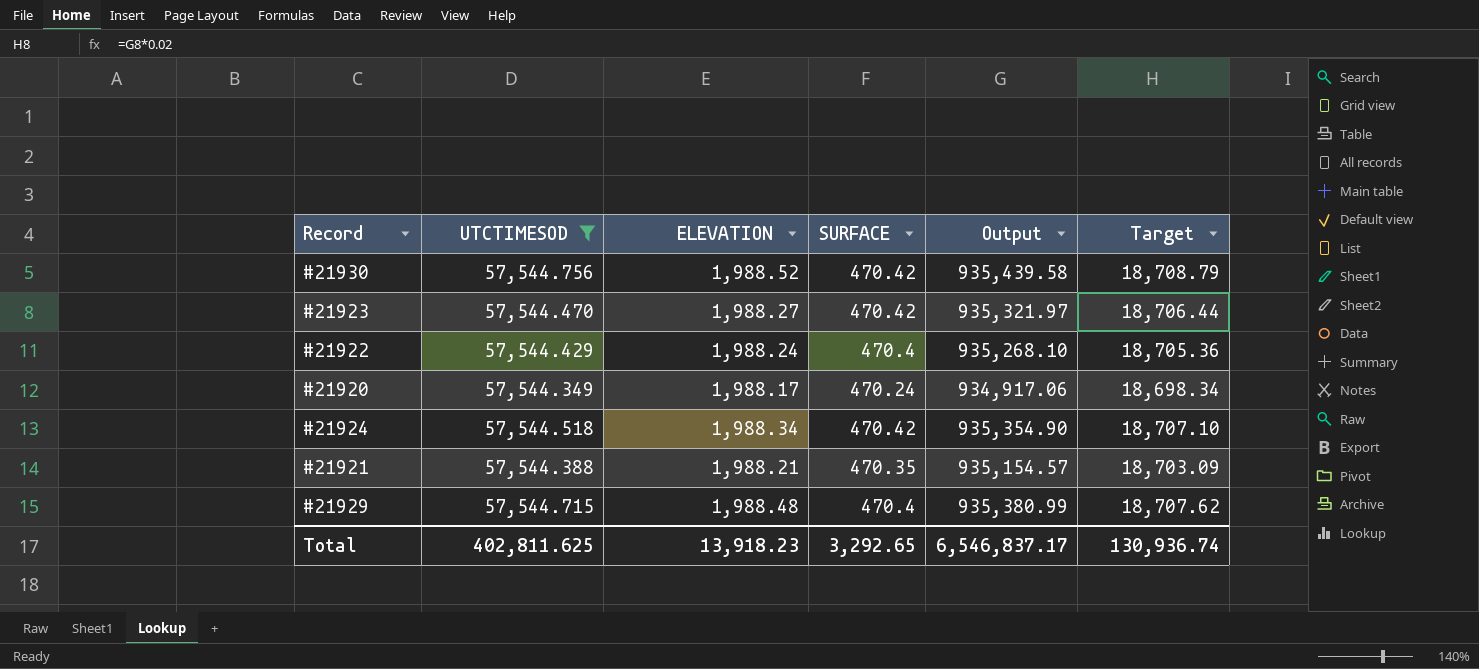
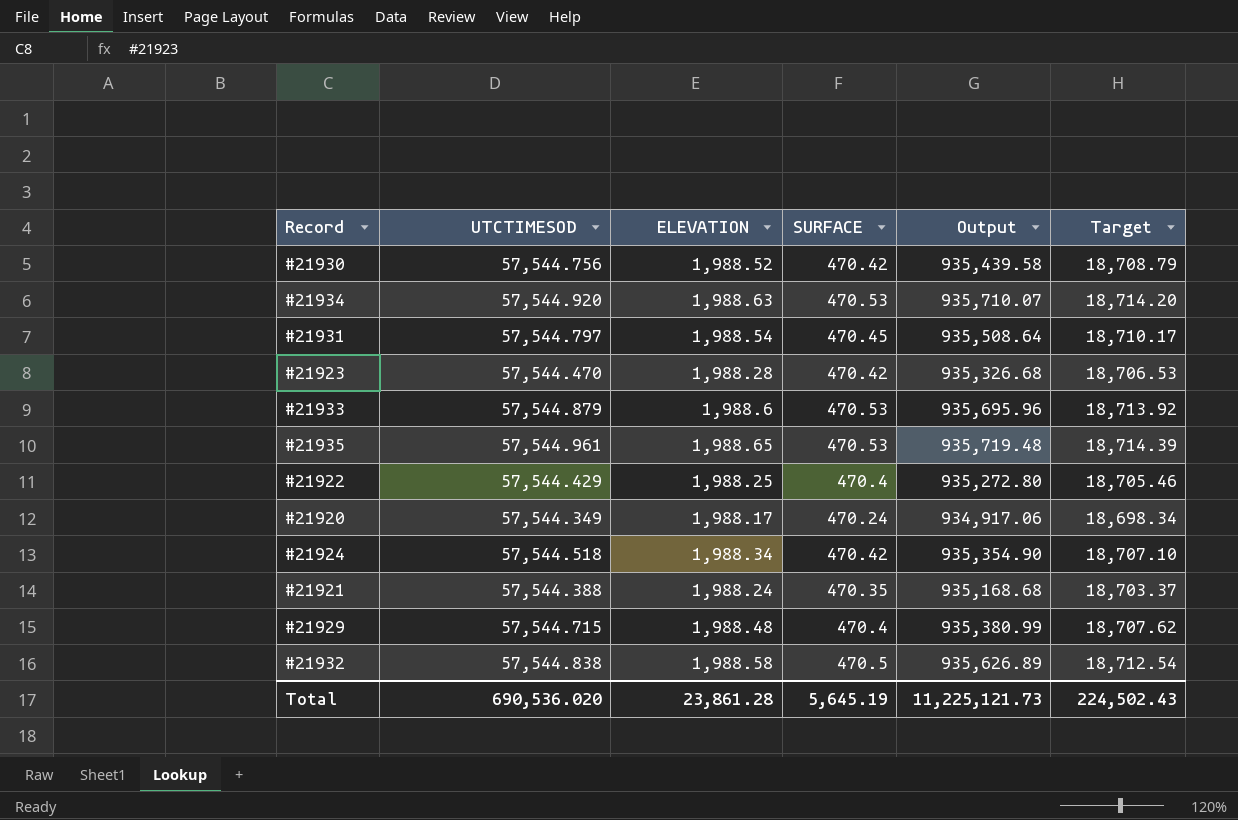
filter: UTCTIMESOD <= 57,544.756 -> none
#21923 | ELEVATION: 1,988.27 -> 1,988.28
#21923 | Output: 935,321.97 -> 935,326.68
#21923 | Target: 18,706.44 -> 18,706.53
#21922 | ELEVATION: 1,988.24 -> 1,988.25
#21922 | Output: 935,268.10 -> 935,272.80
#21922 | Target: 18,705.36 -> 18,705.46
#21921 | ELEVATION: 1,988.21 -> 1,988.24
#21921 | Output: 935,154.57 -> 935,168.68
#21921 | Target: 18,703.09 -> 18,703.37
Total | UTCTIMESOD: 402,811.625 -> 690,536.020
Total | ELEVATION: 13,918.23 -> 23,861.28
Total | SURFACE: 3,292.65 -> 5,645.19
Total | Output: 6,546,837.17 -> 11,225,121.73
Total | Target: 130,936.74 -> 224,502.43

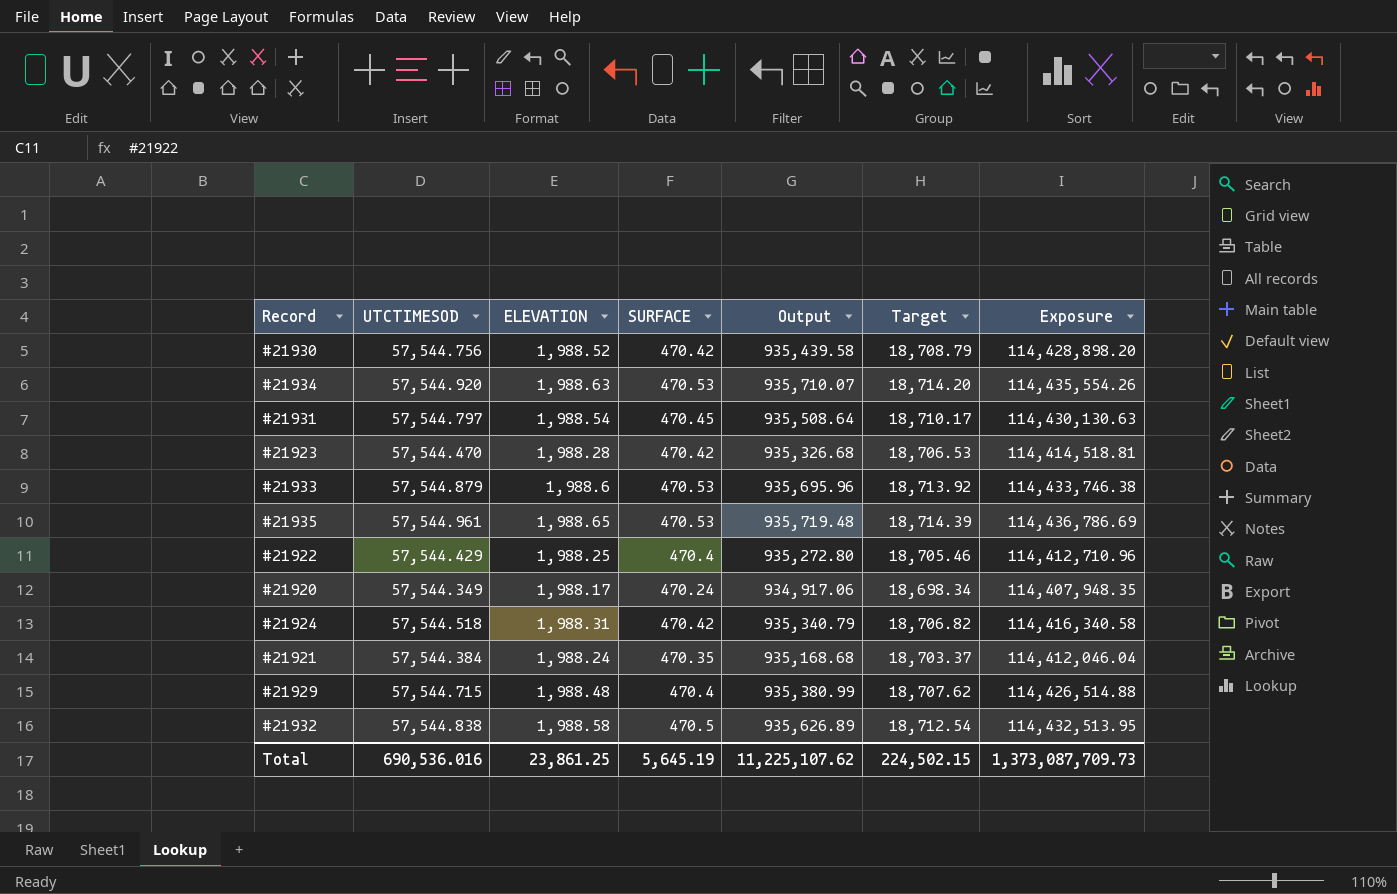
column Exposure | formula: none -> [UTCTIMESOD] * [ELEVATION]
#21924 | ELEVATION: 1,988.34 -> 1,988.31
#21924 | Output: 935,354.90 -> 935,340.79
#21924 | Target: 18,707.10 -> 18,706.82
#21921 | UTCTIMESOD: 57,544.388 -> 57,544.384
Total | UTCTIMESOD: 690,536.020 -> 690,536.016
Total | ELEVATION: 23,861.28 -> 23,861.25
Total | Output: 11,225,121.73 -> 11,225,107.62
Total | Target: 224,502.43 -> 224,502.15

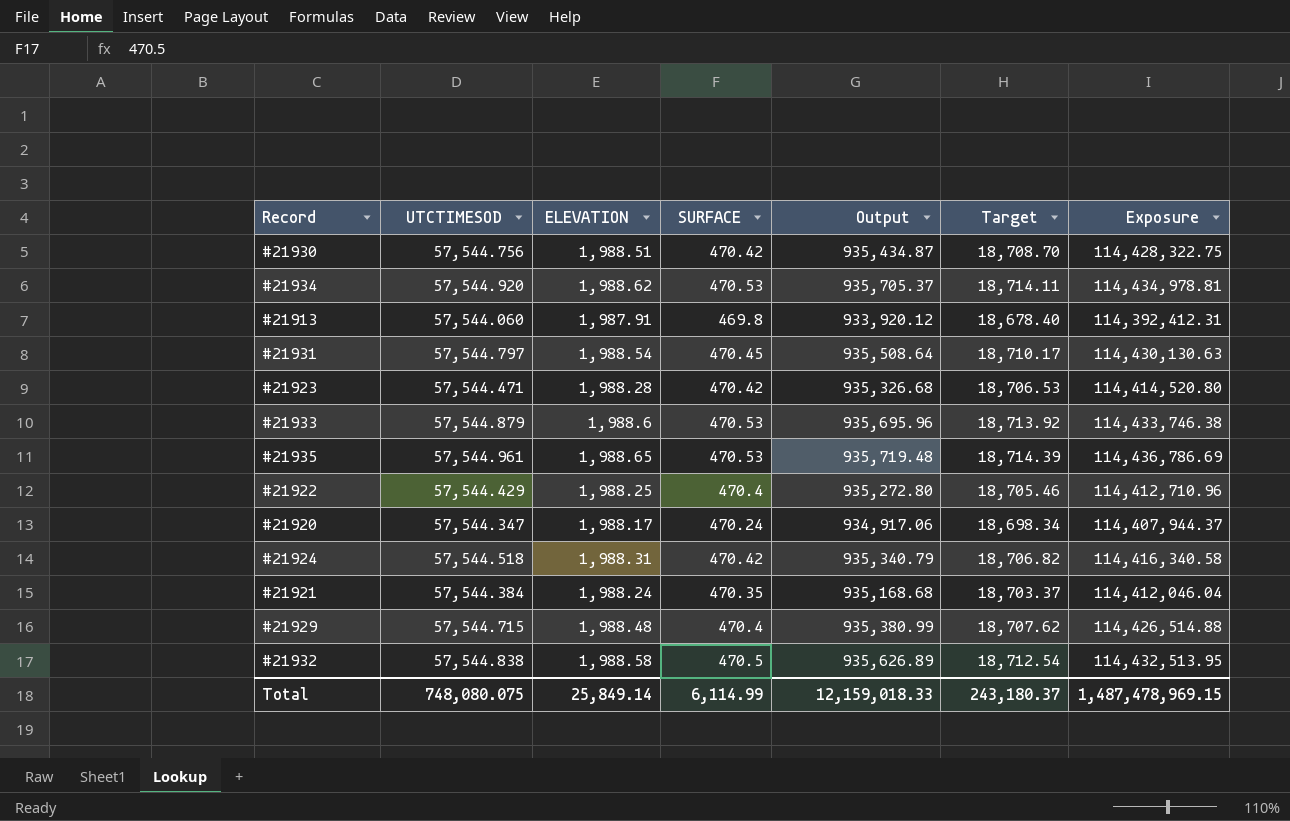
#21930 | ELEVATION: 1,988.52 -> 1,988.51
#21930 | Output: 935,439.58 -> 935,434.87
#21930 | Target: 18,708.79 -> 18,708.70
#21930 | Exposure: 114,428,898.20 -> 114,428,322.75
#21934 | ELEVATION: 1,988.63 -> 1,988.62
#21934 | Output: 935,710.07 -> 935,705.37
#21934 | Target: 18,714.20 -> 18,714.11
#21934 | Exposure: 114,435,554.26 -> 114,434,978.81
row #21913: none -> 57,544.060 | 1,987.91 | 469.8 | 933,920.12 | 18,678.40 | 114,392,412.31
#21923 | UTCTIMESOD: 57,544.470 -> 57,544.471
#21923 | Exposure: 114,414,518.81 -> 114,414,520.80
#21920 | UTCTIMESOD: 57,544.349 -> 57,544.347
#21920 | Exposure: 114,407,948.35 -> 114,407,944.37
Total | UTCTIMESOD: 690,536.016 -> 748,080.075
Total | ELEVATION: 23,861.25 -> 25,849.14
Total | SURFACE: 5,645.19 -> 6,114.99
Total | Output: 11,225,107.62 -> 12,159,018.33
Total | Target: 224,502.15 -> 243,180.37
Total | Exposure: 1,373,087,709.73 -> 1,487,478,969.15

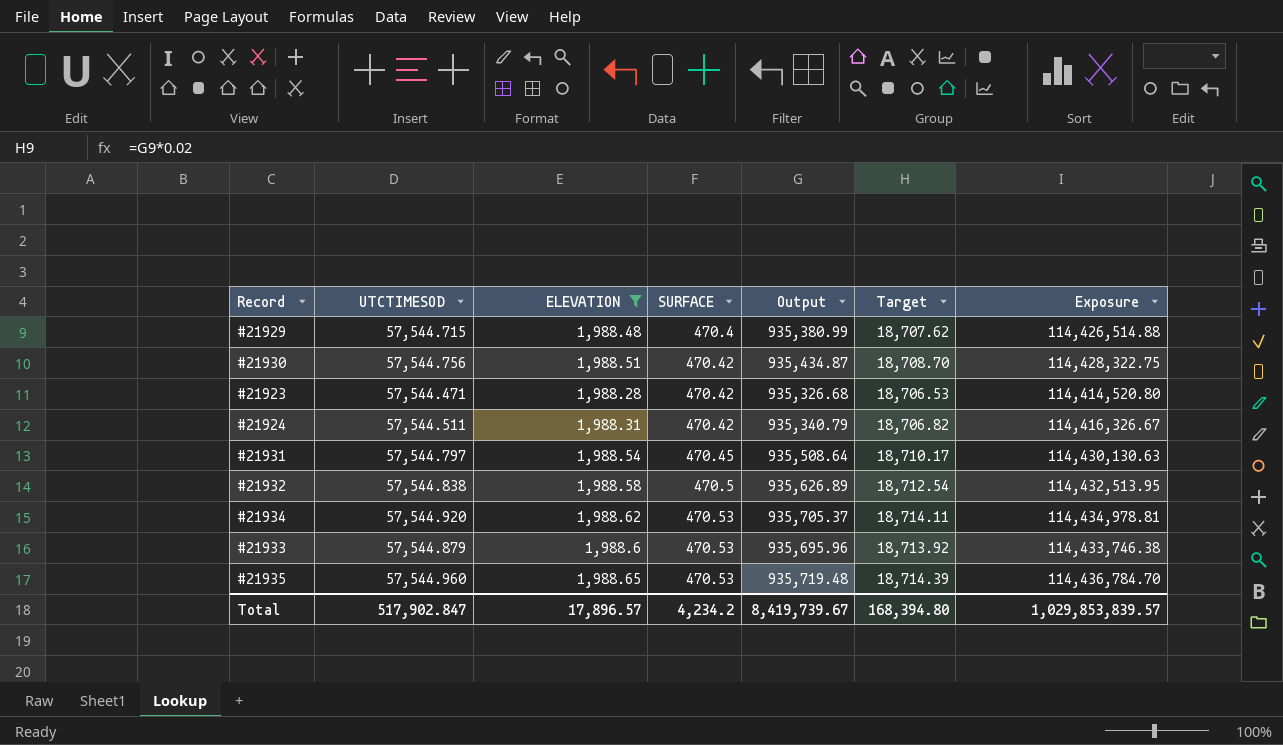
filter: none -> ELEVATION >= 1,988.28
row order: none -> SURFACE ascending
#21924 | UTCTIMESOD: 57,544.518 -> 57,544.511
#21924 | Exposure: 114,416,340.58 -> 114,416,326.67
#21935 | UTCTIMESOD: 57,544.961 -> 57,544.960
#21935 | Exposure: 114,436,786.69 -> 114,436,784.70
Total | UTCTIMESOD: 748,080.075 -> 517,902.847
Total | ELEVATION: 25,849.14 -> 17,896.57
Total | SURFACE: 6,114.99 -> 4,234.2
Total | Output: 12,159,018.33 -> 8,419,739.67
Total | Target: 243,180.37 -> 168,394.80
Total | Exposure: 1,487,478,969.15 -> 1,029,853,839.57

